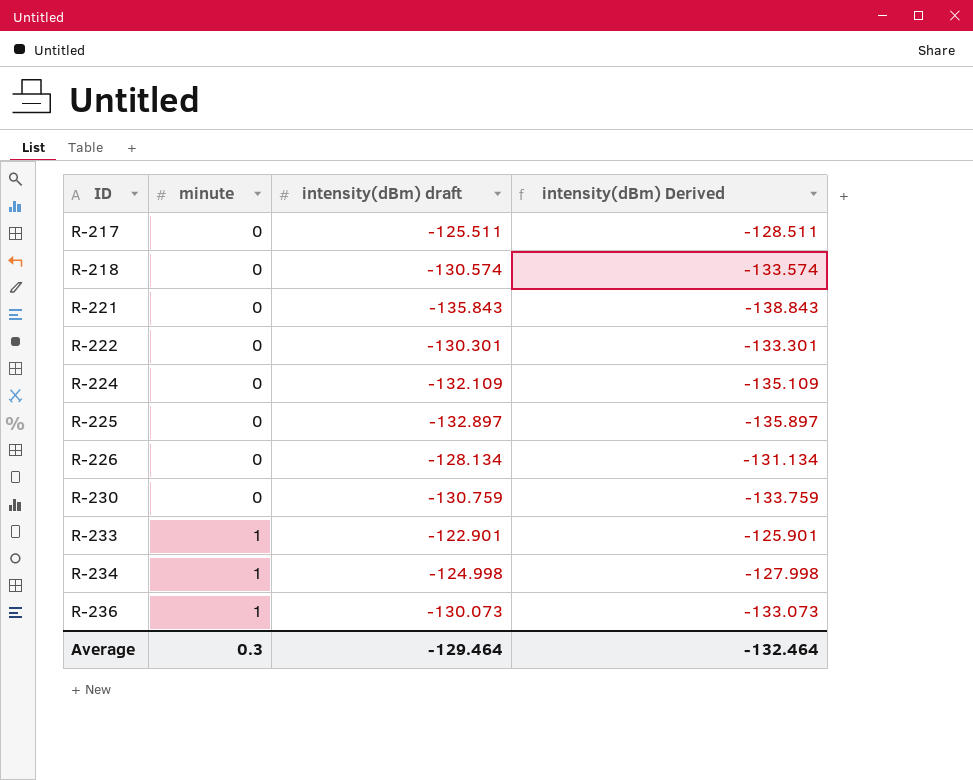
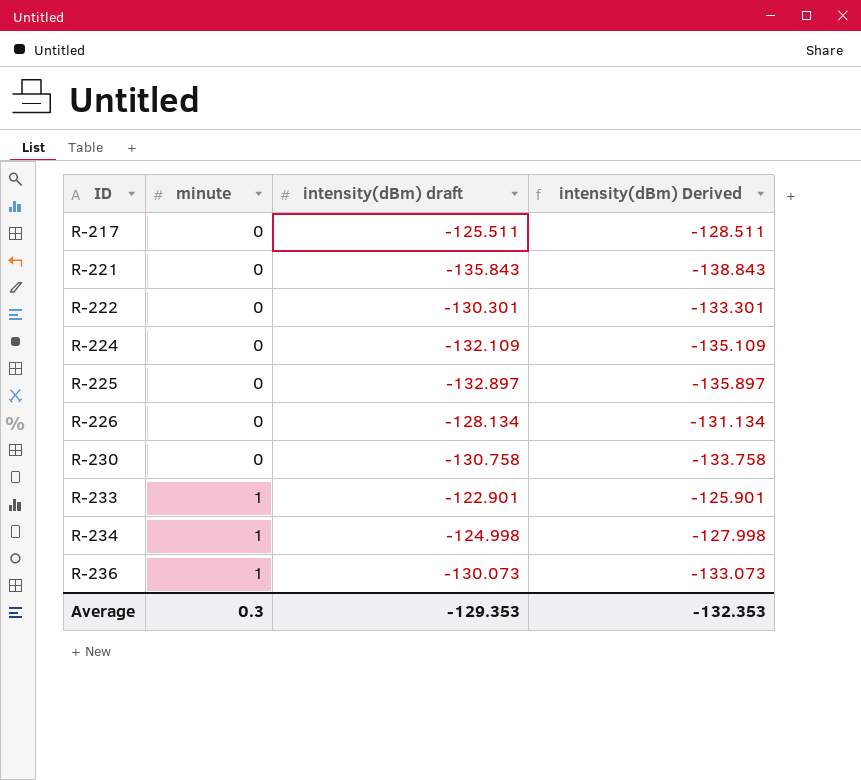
row R-218: 0 | -130.574 | -133.574 -> none
R-230 | intensity(dBm) draft: -130.759 -> -130.758
R-230 | intensity(dBm) Derived: -133.759 -> -133.758
Average | intensity(dBm) draft: -129.464 -> -129.353
Average | intensity(dBm) Derived: -132.464 -> -132.353

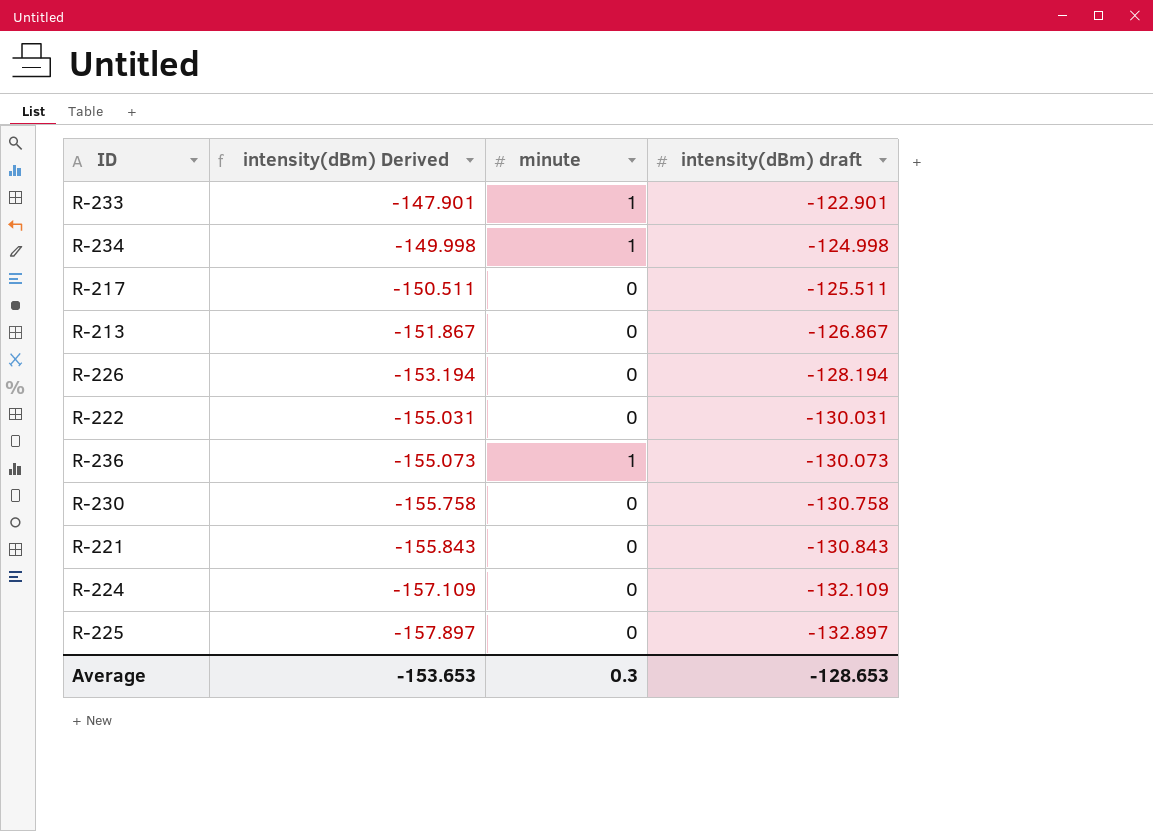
row order: ID ascending -> intensity(dBm) Derived descending
column intensity(dBm) Derived | formula: [intensity(dBm) draft] - 3 -> [intensity(dBm) draft] - 25
column intensity(dBm) Derived | position: 4 -> 2
row R-213: none -> -151.867 | 0 | -126.867
R-226 | intensity(dBm) draft: -128.134 -> -128.194
R-222 | intensity(dBm) draft: -130.301 -> -130.031
R-221 | intensity(dBm) draft: -135.843 -> -130.843
Average | intensity(dBm) Derived: -132.353 -> -153.653
Average | intensity(dBm) draft: -129.353 -> -128.653

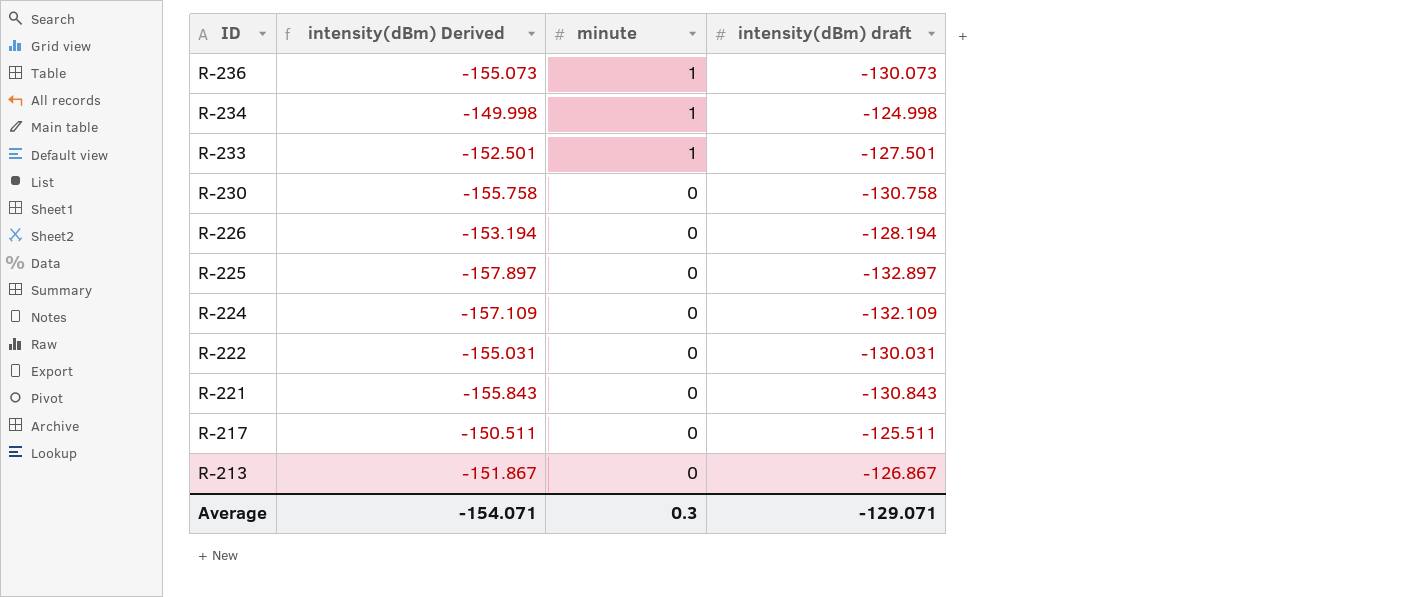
row order: intensity(dBm) Derived descending -> ID descending
R-233 | intensity(dBm) Derived: -147.901 -> -152.501
R-233 | intensity(dBm) draft: -122.901 -> -127.501
Average | intensity(dBm) Derived: -153.653 -> -154.071
Average | intensity(dBm) draft: -128.653 -> -129.071

